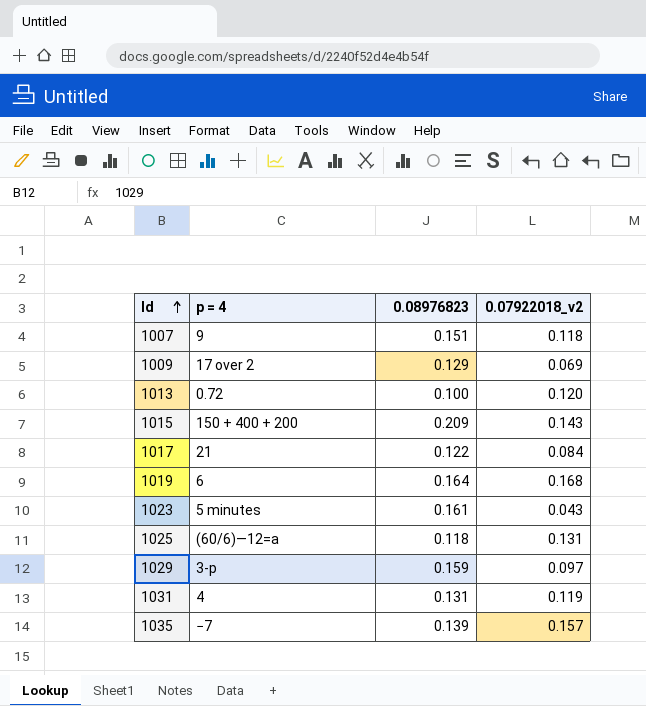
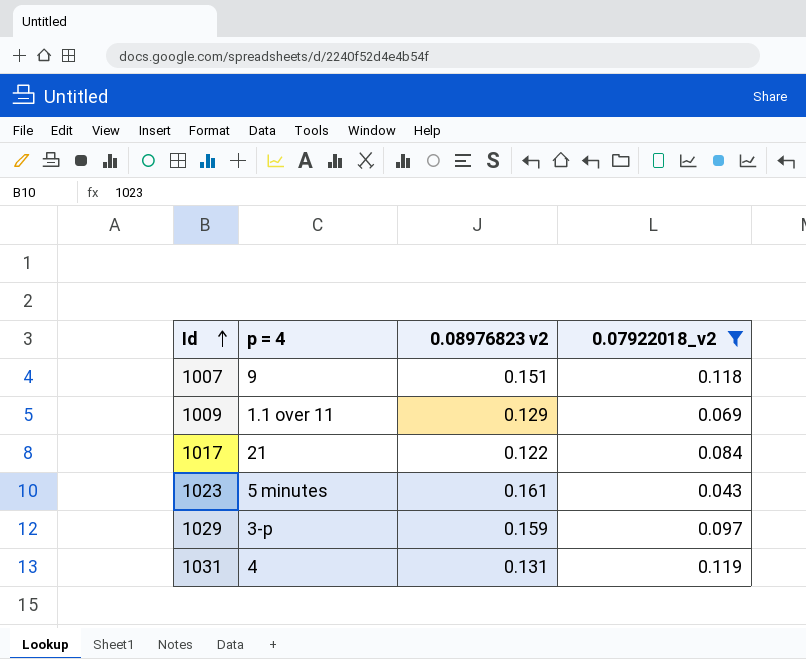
filter: none -> 0.07922018_v2 <= 0.119
column name: 0.08976823 -> 0.08976823 v2
1009 | p = 4: 17 over 2 -> 1.1 over 11

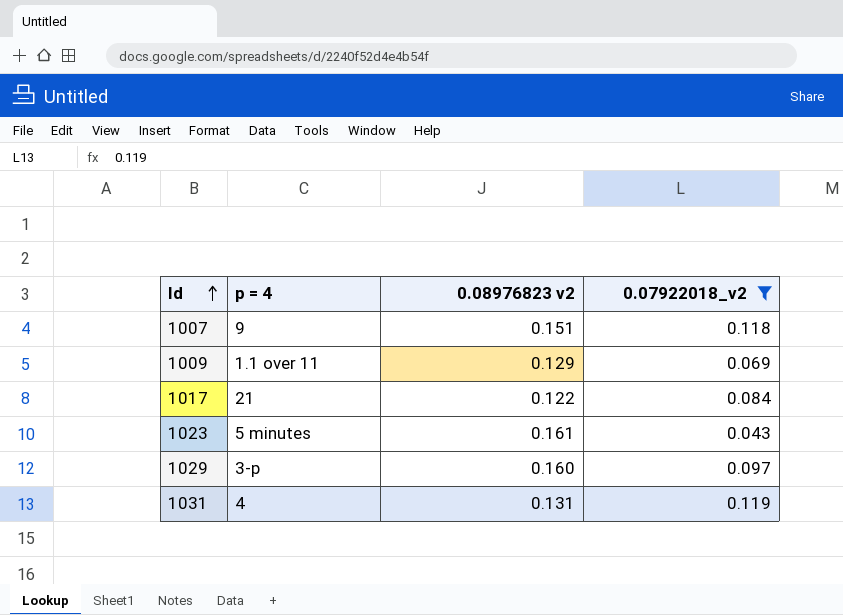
1029 | 0.08976823 v2: 0.159 -> 0.160

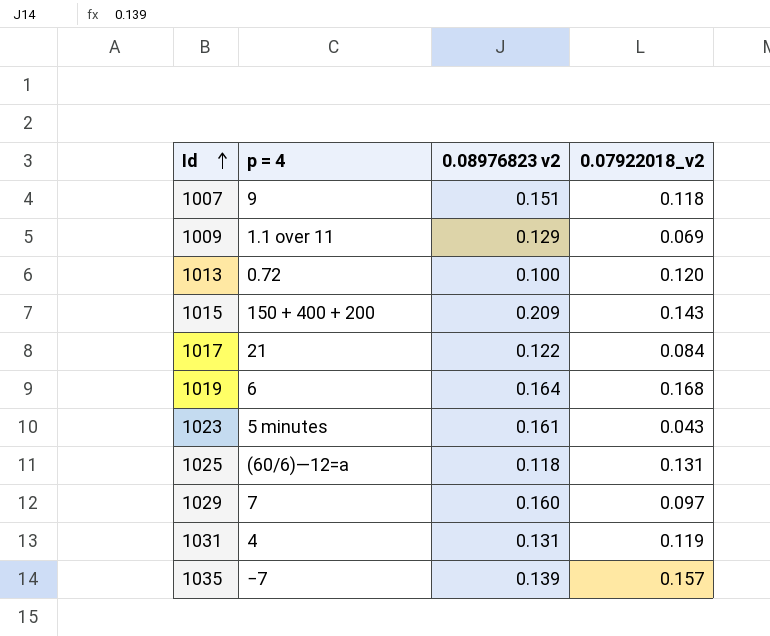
filter: 0.07922018_v2 <= 0.119 -> none
1029 | p = 4: 3-p -> 7

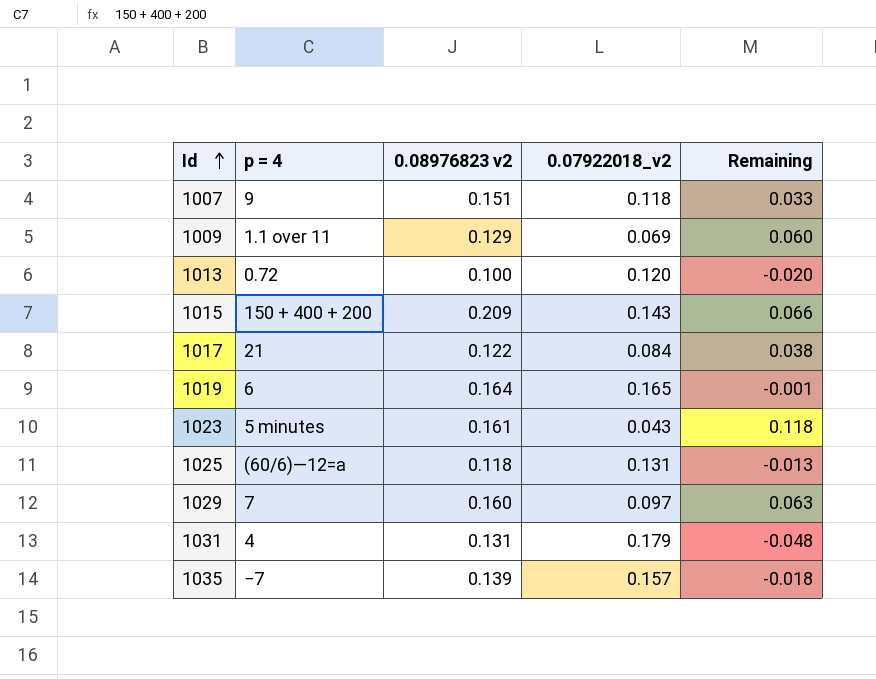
column Remaining | formula: none -> [0.08976823 v2] - [0.07922018_v2]
1019 | 0.07922018_v2: 0.168 -> 0.165
1031 | 0.07922018_v2: 0.119 -> 0.179

